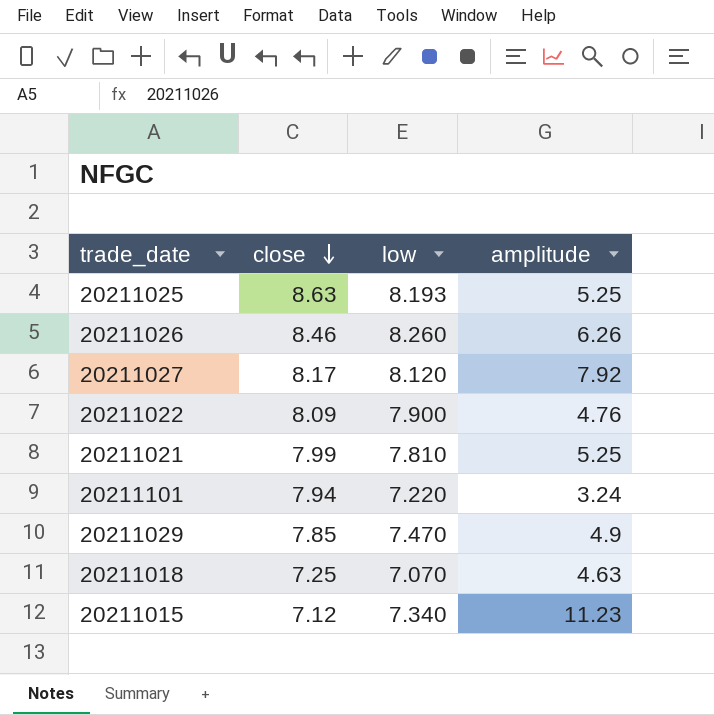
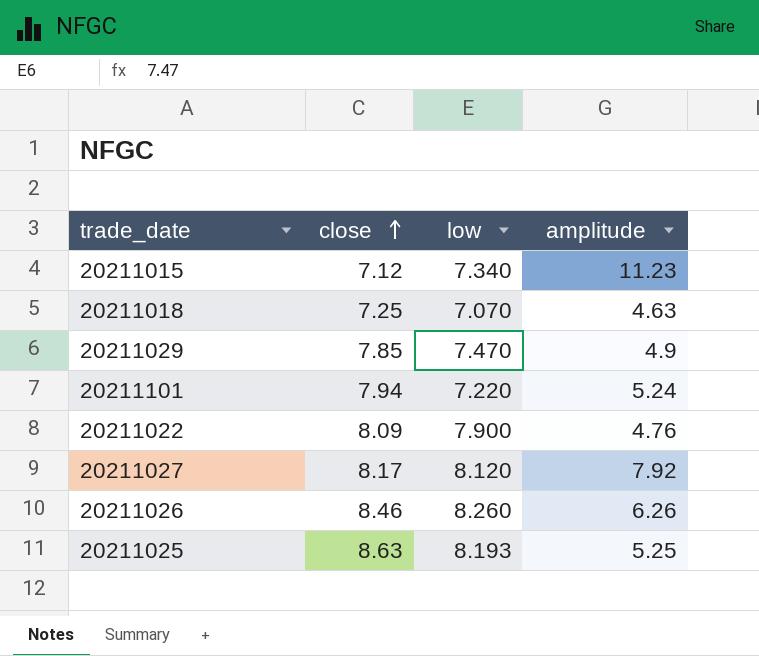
row order: close descending -> close ascending
row 20211021: 7.99 | 7.810 | 5.25 -> none
20211101 | amplitude: 3.24 -> 5.24

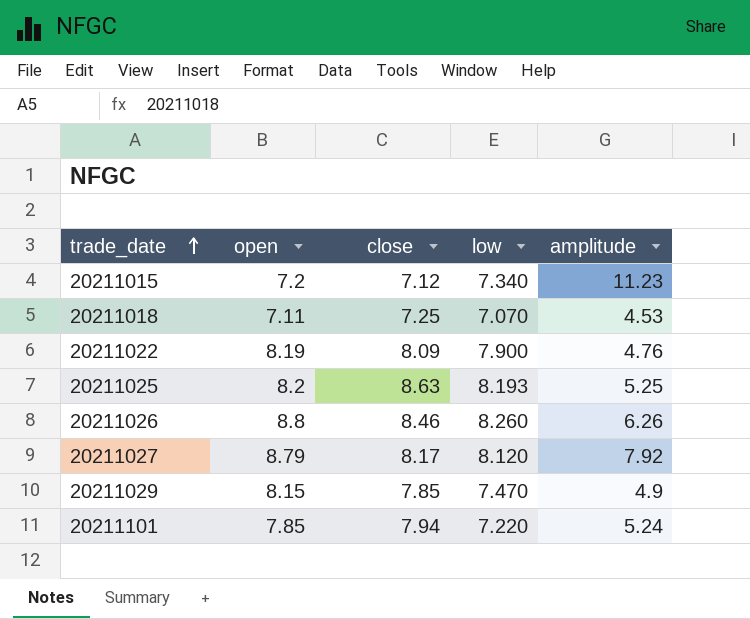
row order: close ascending -> trade_date ascending
column open | position: none -> 2
20211018 | amplitude: 4.63 -> 4.53

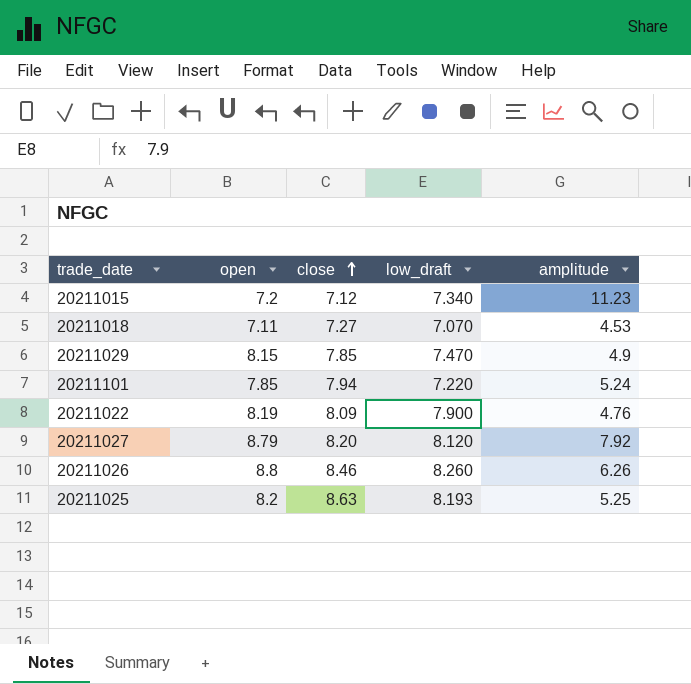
row order: trade_date ascending -> close ascending
column name: low -> low_draft
20211018 | close: 7.25 -> 7.27
20211027 | close: 8.17 -> 8.20

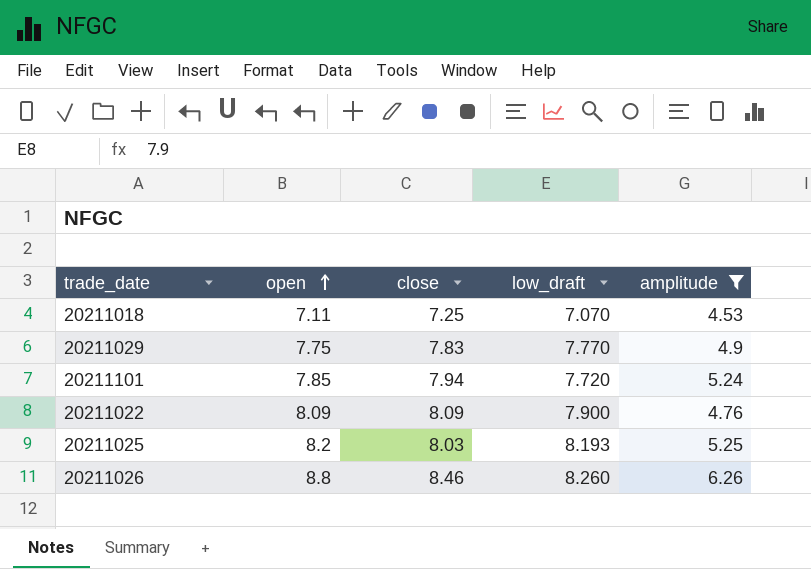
filter: none -> amplitude <= 6.26
row order: close ascending -> open ascending
20211018 | close: 7.27 -> 7.25
20211029 | open: 8.15 -> 7.75
20211029 | close: 7.85 -> 7.83
20211029 | low_draft: 7.470 -> 7.770
20211101 | low_draft: 7.220 -> 7.720
20211022 | open: 8.19 -> 8.09
20211025 | close: 8.63 -> 8.03

